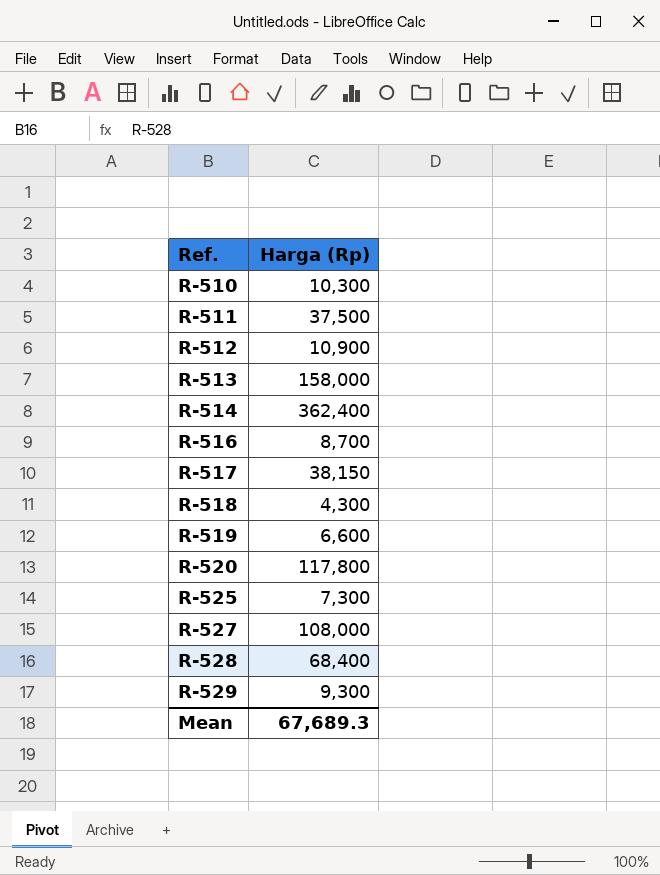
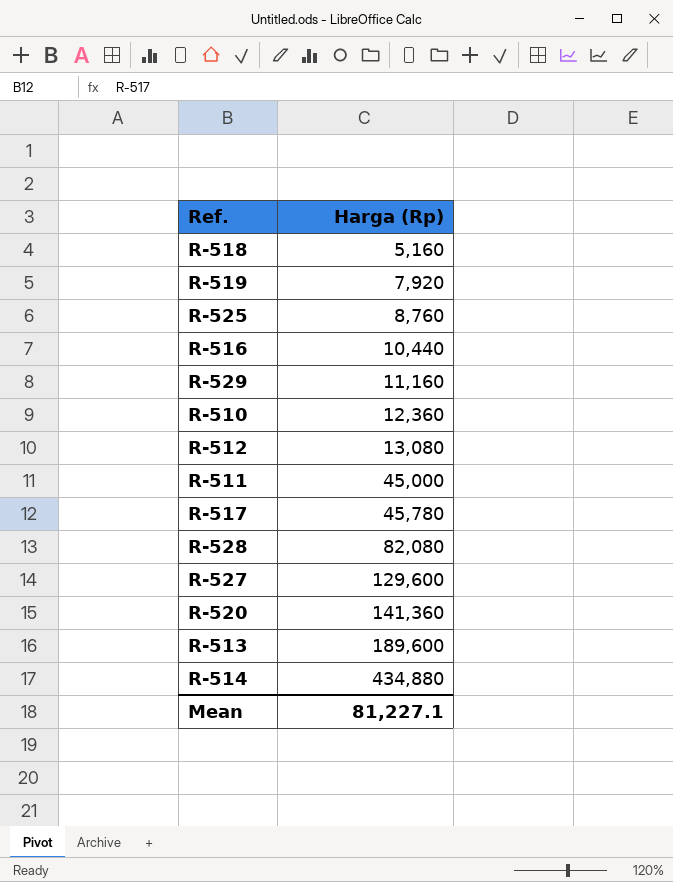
row order: Ref. ascending -> Harga (Rp) ascending
R-518 | Harga (Rp): 4,300 -> 5,160
R-519 | Harga (Rp): 6,600 -> 7,920
R-525 | Harga (Rp): 7,300 -> 8,760
R-516 | Harga (Rp): 8,700 -> 10,440
R-529 | Harga (Rp): 9,300 -> 11,160
R-510 | Harga (Rp): 10,300 -> 12,360
R-512 | Harga (Rp): 10,900 -> 13,080
R-511 | Harga (Rp): 37,500 -> 45,000
R-517 | Harga (Rp): 38,150 -> 45,780
R-528 | Harga (Rp): 68,400 -> 82,080
R-527 | Harga (Rp): 108,000 -> 129,600
R-520 | Harga (Rp): 117,800 -> 141,360
R-513 | Harga (Rp): 158,000 -> 189,600
R-514 | Harga (Rp): 362,400 -> 434,880
Mean | Harga (Rp): 67,689.3 -> 81,227.1

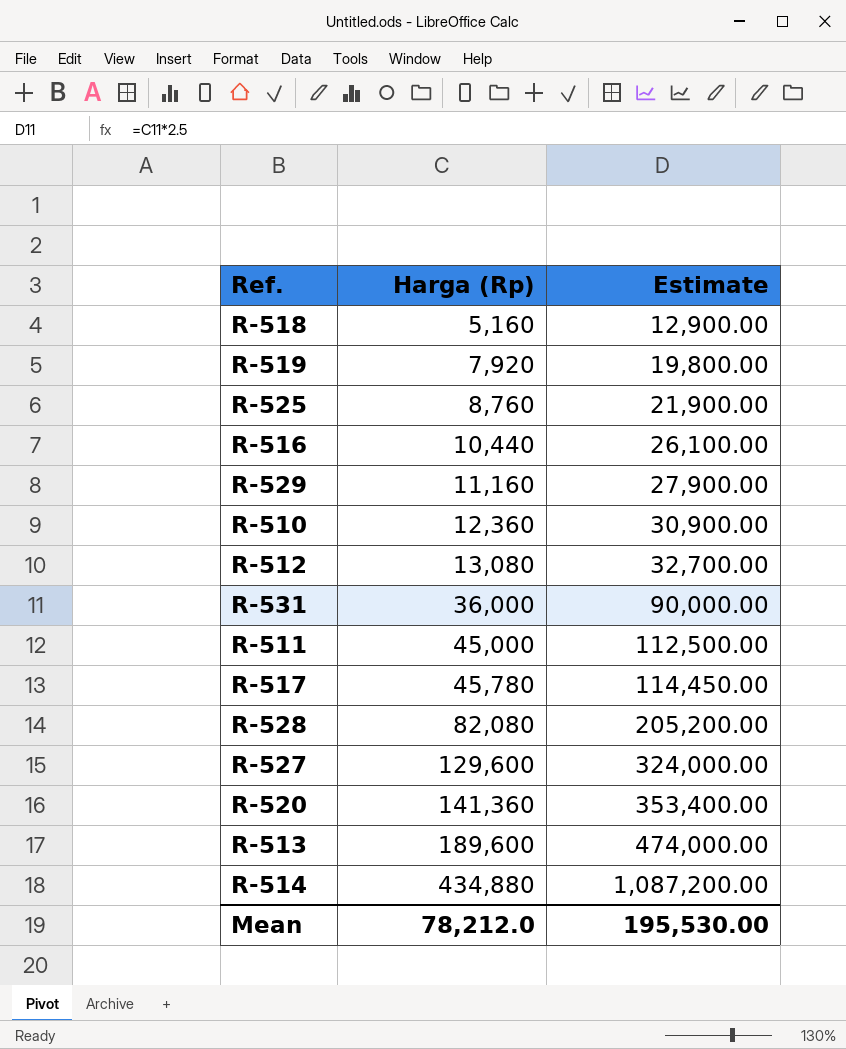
column Estimate | formula: none -> [Harga (Rp)] * 2.5
row R-531: none -> 36,000 | 90,000.00
Mean | Harga (Rp): 81,227.1 -> 78,212.0

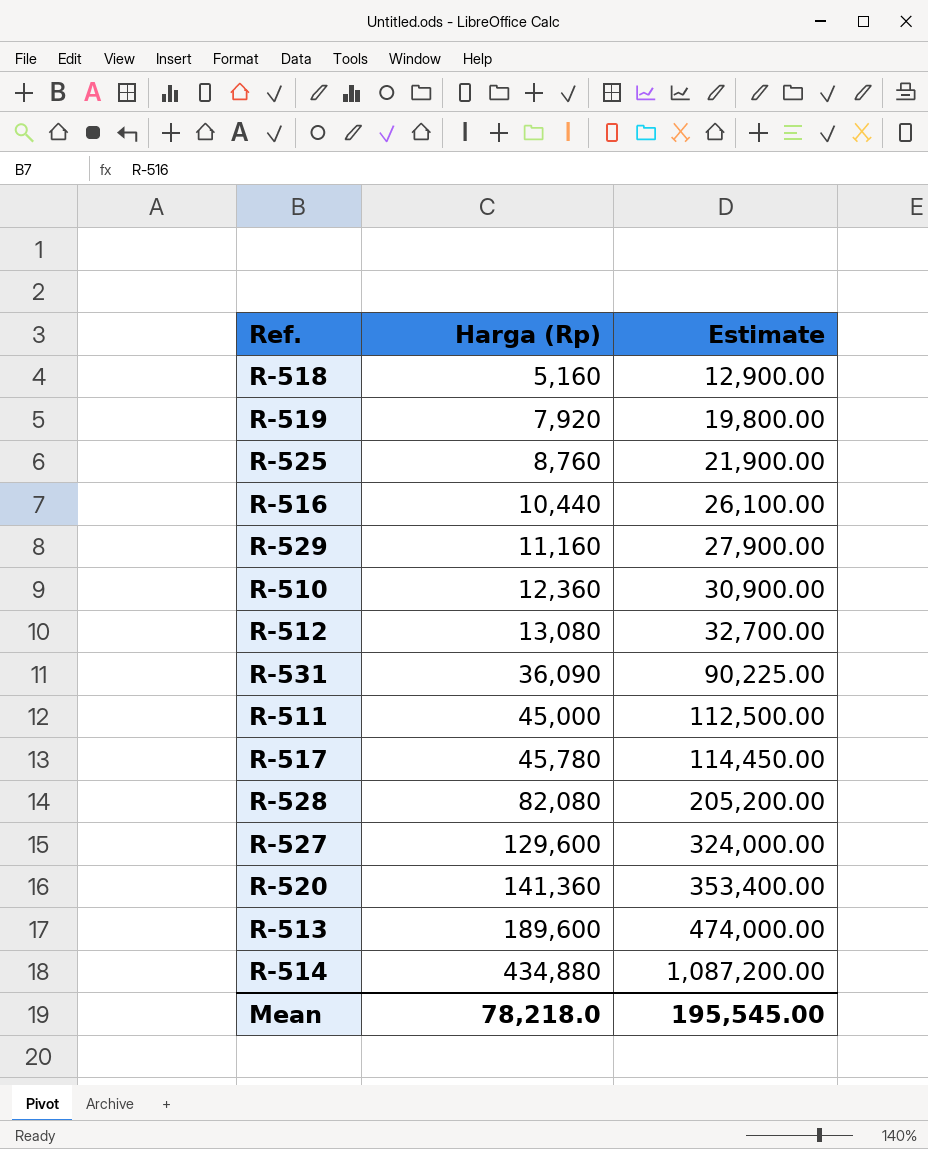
R-531 | Harga (Rp): 36,000 -> 36,090
R-531 | Estimate: 90,000.00 -> 90,225.00
Mean | Harga (Rp): 78,212.0 -> 78,218.0
Mean | Estimate: 195,530.00 -> 195,545.00

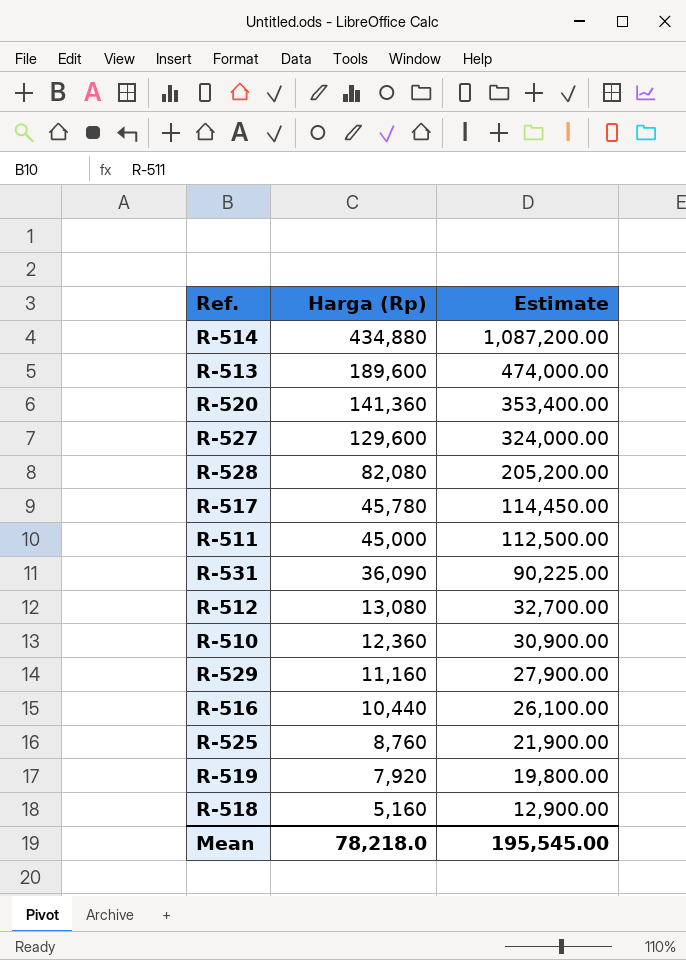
row order: Harga (Rp) ascending -> Harga (Rp) descending

